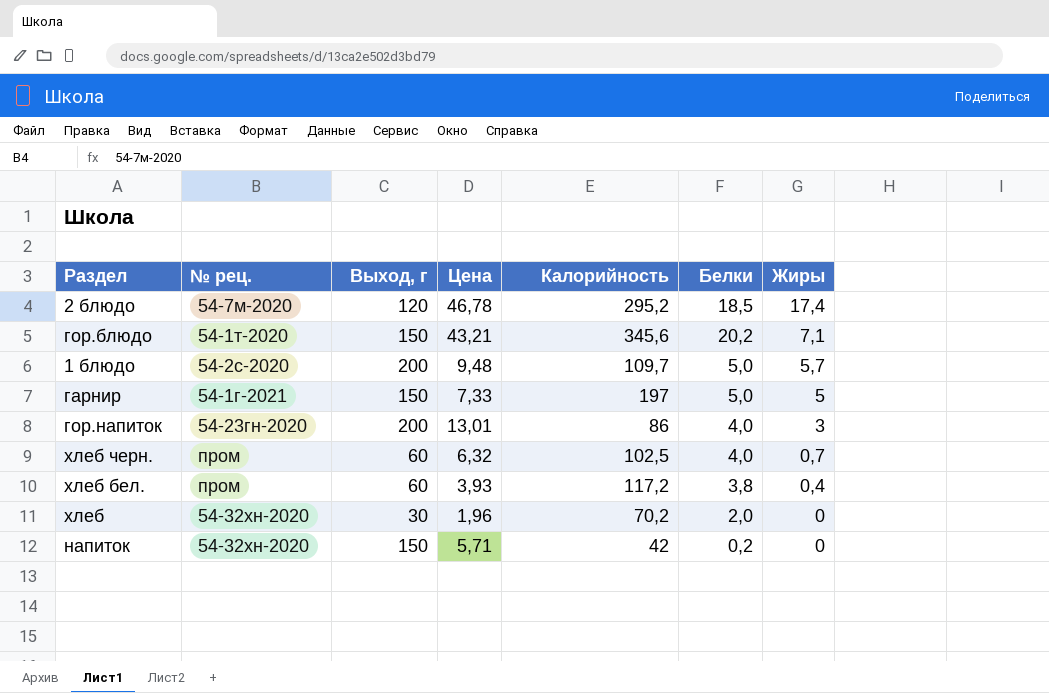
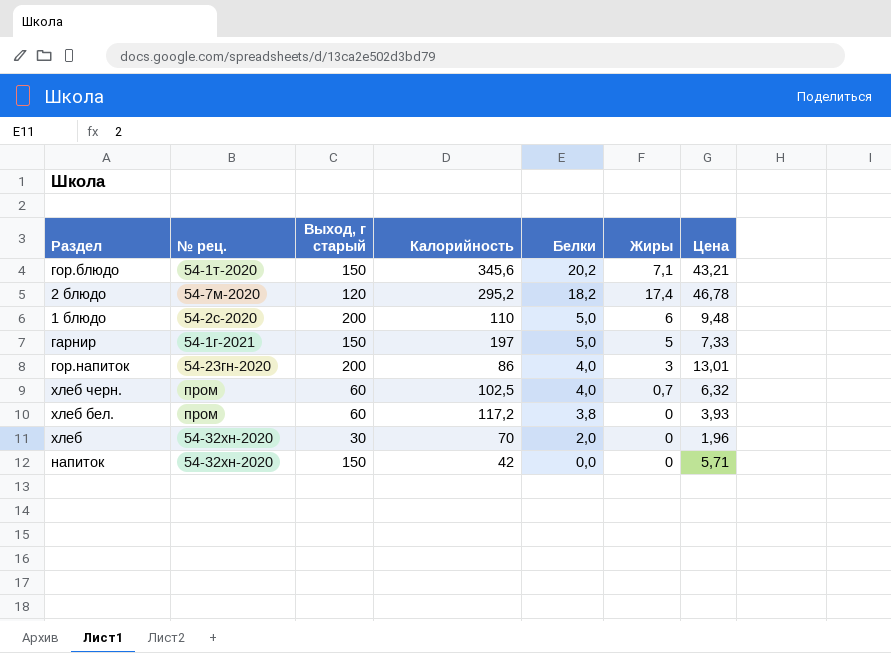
row order: Жиры descending -> Белки descending
column name: Выход, г -> Выход, г старый
column Цена | position: 4 -> 7
2 блюдо | Белки: 18,5 -> 18,2
1 блюдо | Калорийность: 109,7 -> 110
1 блюдо | Жиры: 5,7 -> 6
хлеб бел. | Жиры: 0,4 -> 0
хлеб | Калорийность: 70,2 -> 70
напиток | Белки: 0,2 -> 0,0

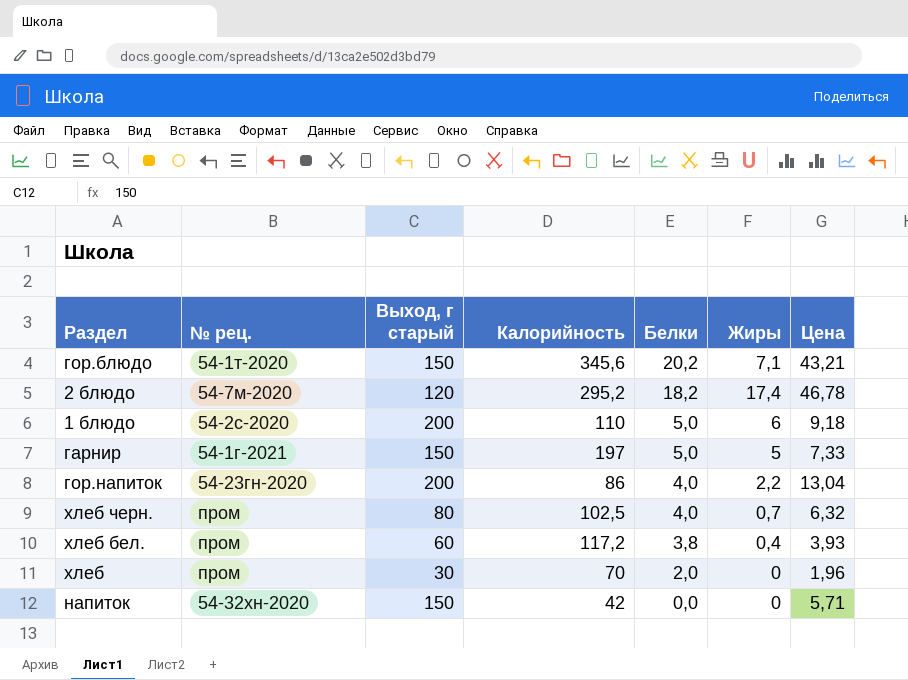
1 блюдо | Цена: 9,48 -> 9,18
гор.напиток | Жиры: 3 -> 2,2
гор.напиток | Цена: 13,01 -> 13,04
хлеб черн. | Выход, г старый: 60 -> 80
хлеб бел. | Жиры: 0 -> 0,4
хлеб | № рец.: 54-32хн-2020 -> пром

